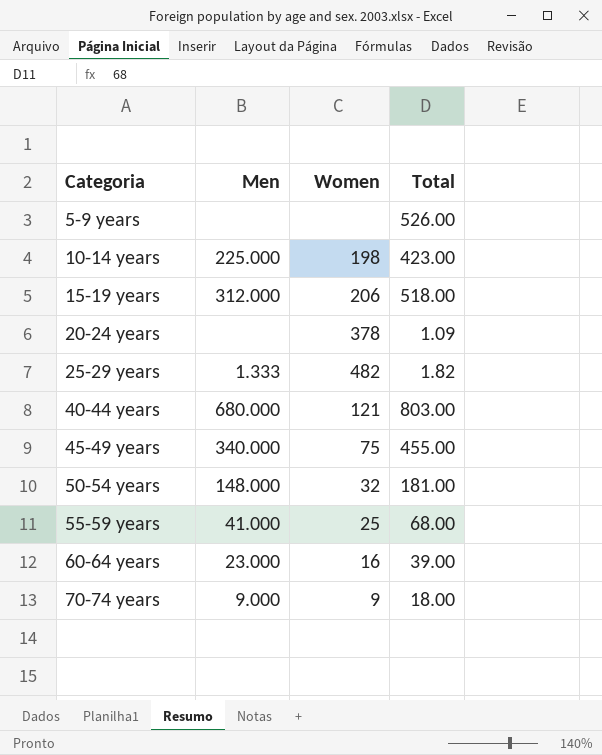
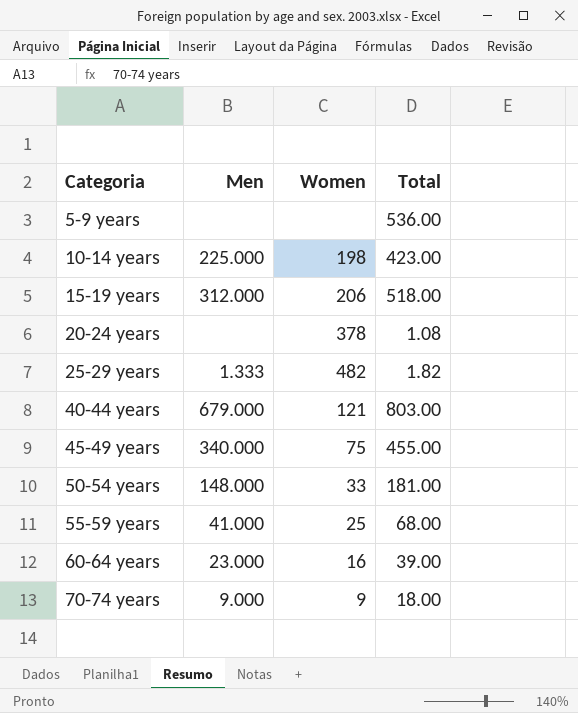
5-9 years | Total: 526.00 -> 536.00
20-24 years | Total: 1.09 -> 1.08
40-44 years | Men: 680.000 -> 679.000
50-54 years | Women: 32 -> 33

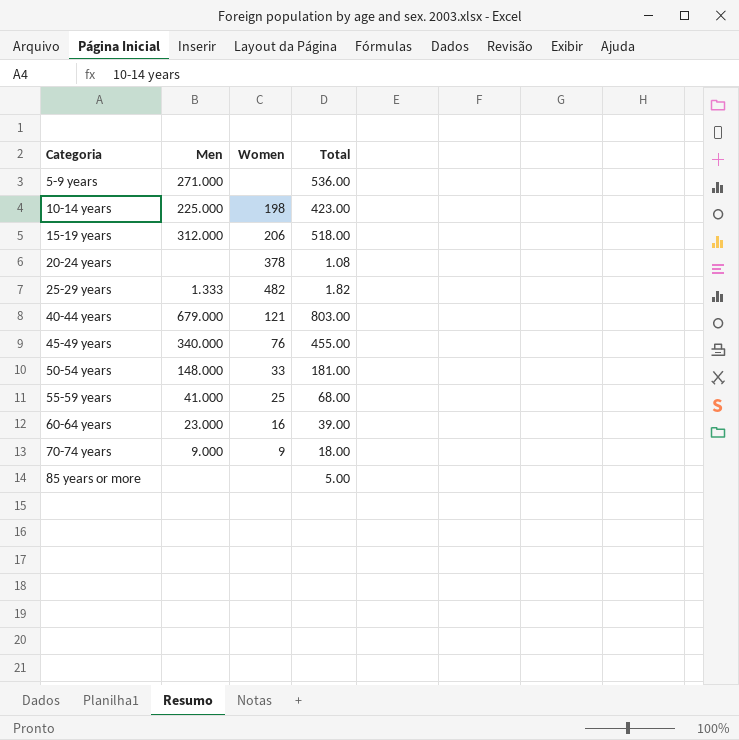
5-9 years | Men: none -> 271.000
45-49 years | Women: 75 -> 76
row 85 years or more: none -> none | none | 5.00

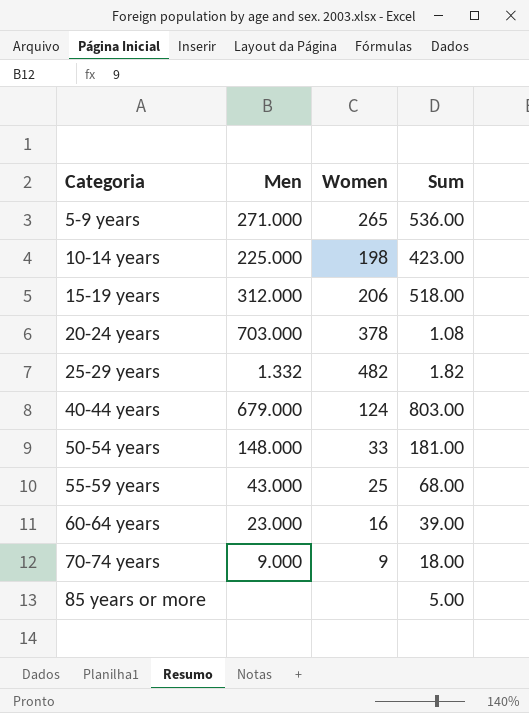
column name: Total -> Sum
row 45-49 years: 340.000 | 76 | 455.00 -> none
5-9 years | Women: none -> 265
20-24 years | Men: none -> 703.000
25-29 years | Men: 1.333 -> 1.332
40-44 years | Women: 121 -> 124
55-59 years | Men: 41.000 -> 43.000

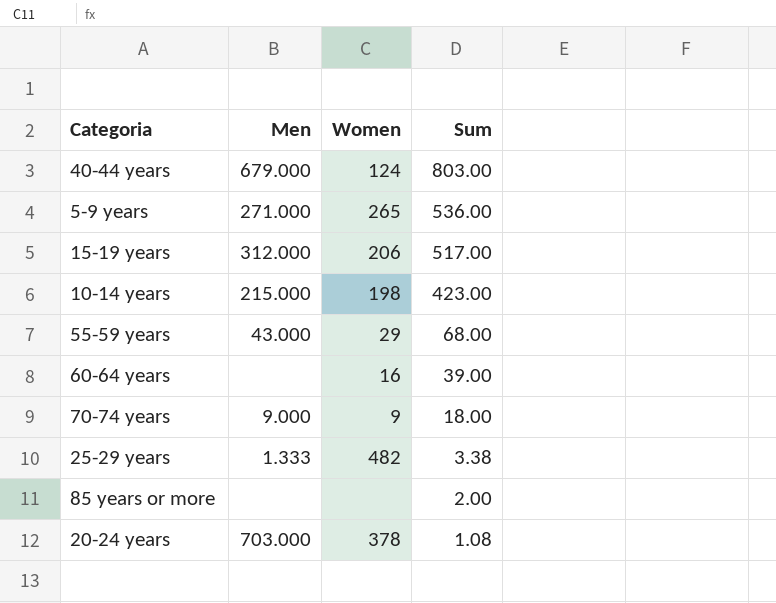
row order: Categoria ascending -> Sum descending
row 50-54 years: 148.000 | 33 | 181.00 -> none
15-19 years | Sum: 518.00 -> 517.00
10-14 years | Men: 225.000 -> 215.000
55-59 years | Women: 25 -> 29
60-64 years | Men: 23.000 -> none
25-29 years | Men: 1.332 -> 1.333
25-29 years | Sum: 1.82 -> 3.38
85 years or more | Sum: 5.00 -> 2.00

